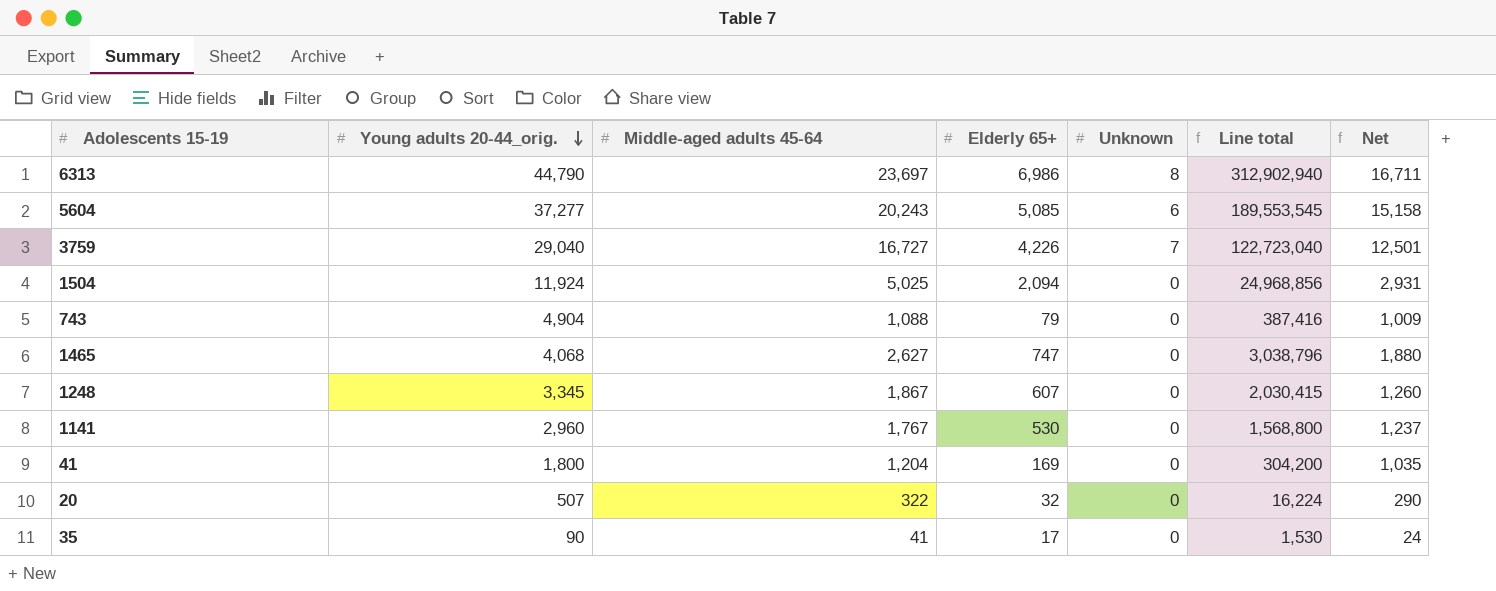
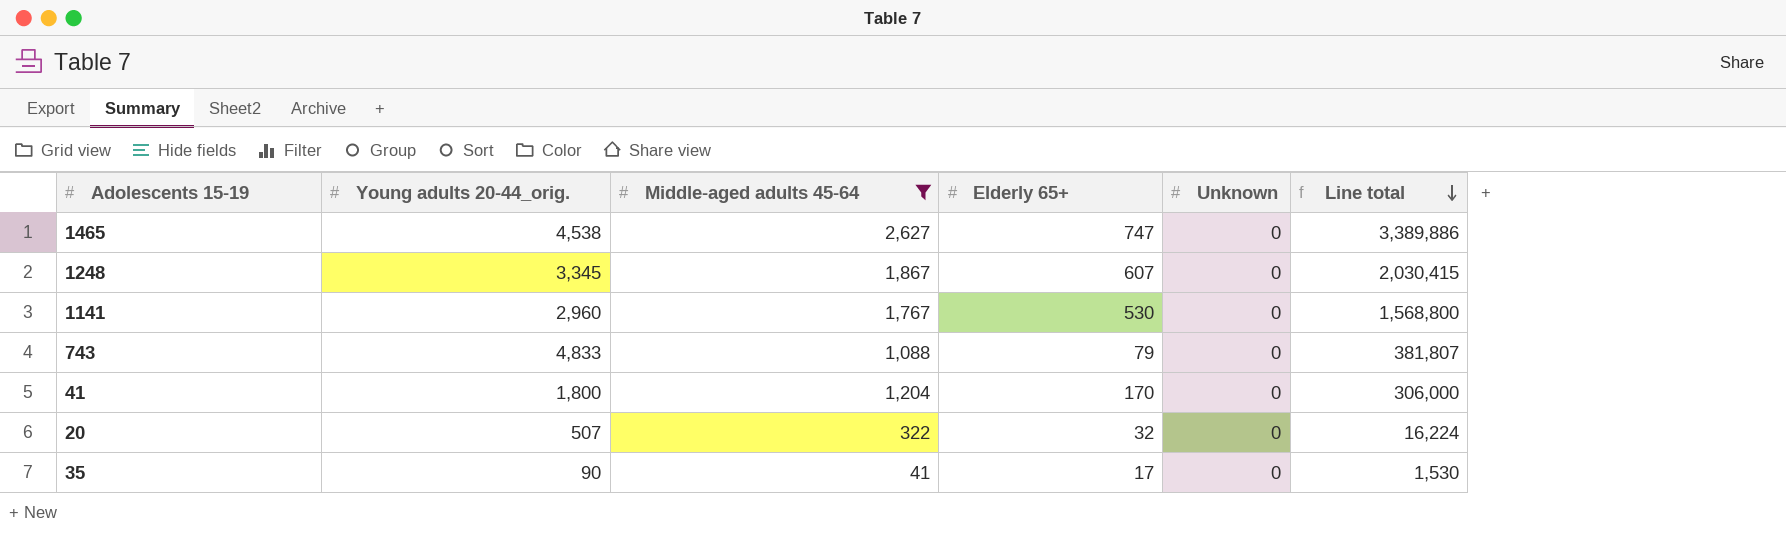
filter: none -> Middle-aged adults 45-64 <= 2,627
row order: Young adults 20-44_orig. descending -> Line total descending
column Net | formula: [Middle-aged adults 45-64] - [Elderly 65+] -> none
1465 | Young adults 20-44_orig.: 4,068 -> 4,538
1465 | Line total: 3,038,796 -> 3,389,886
743 | Young adults 20-44_orig.: 4,904 -> 4,833
743 | Line total: 387,416 -> 381,807
41 | Elderly 65+: 169 -> 170
41 | Line total: 304,200 -> 306,000

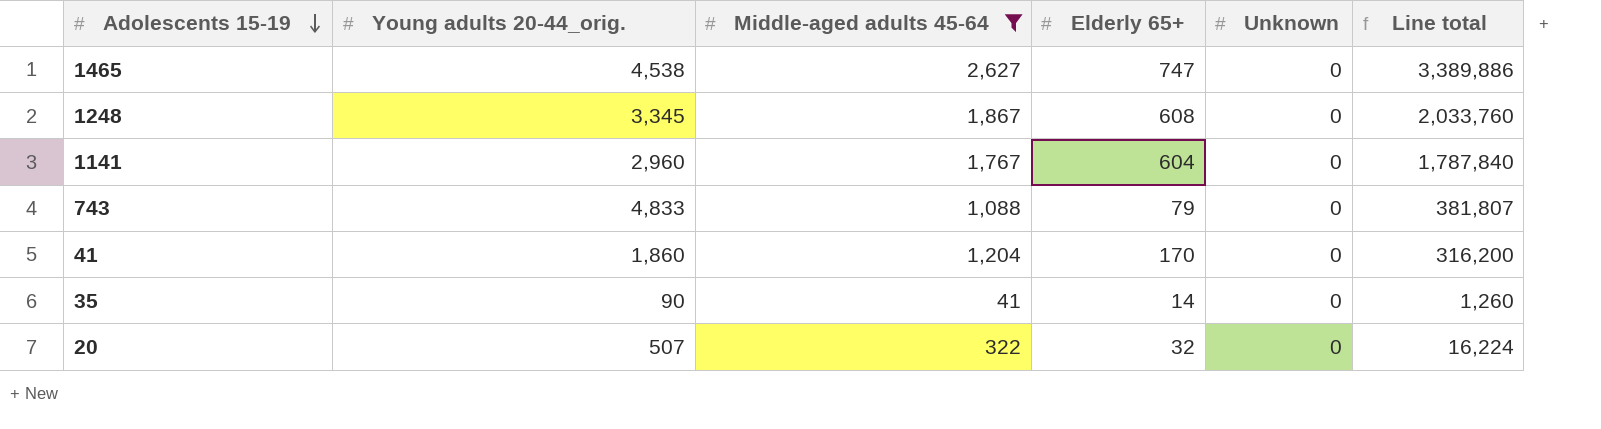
row order: Line total descending -> Adolescents 15-19 descending
1248 | Elderly 65+: 607 -> 608
1248 | Line total: 2,030,415 -> 2,033,760
1141 | Elderly 65+: 530 -> 604
1141 | Line total: 1,568,800 -> 1,787,840
41 | Young adults 20-44_orig.: 1,800 -> 1,860
41 | Line total: 306,000 -> 316,200
35 | Elderly 65+: 17 -> 14
35 | Line total: 1,530 -> 1,260

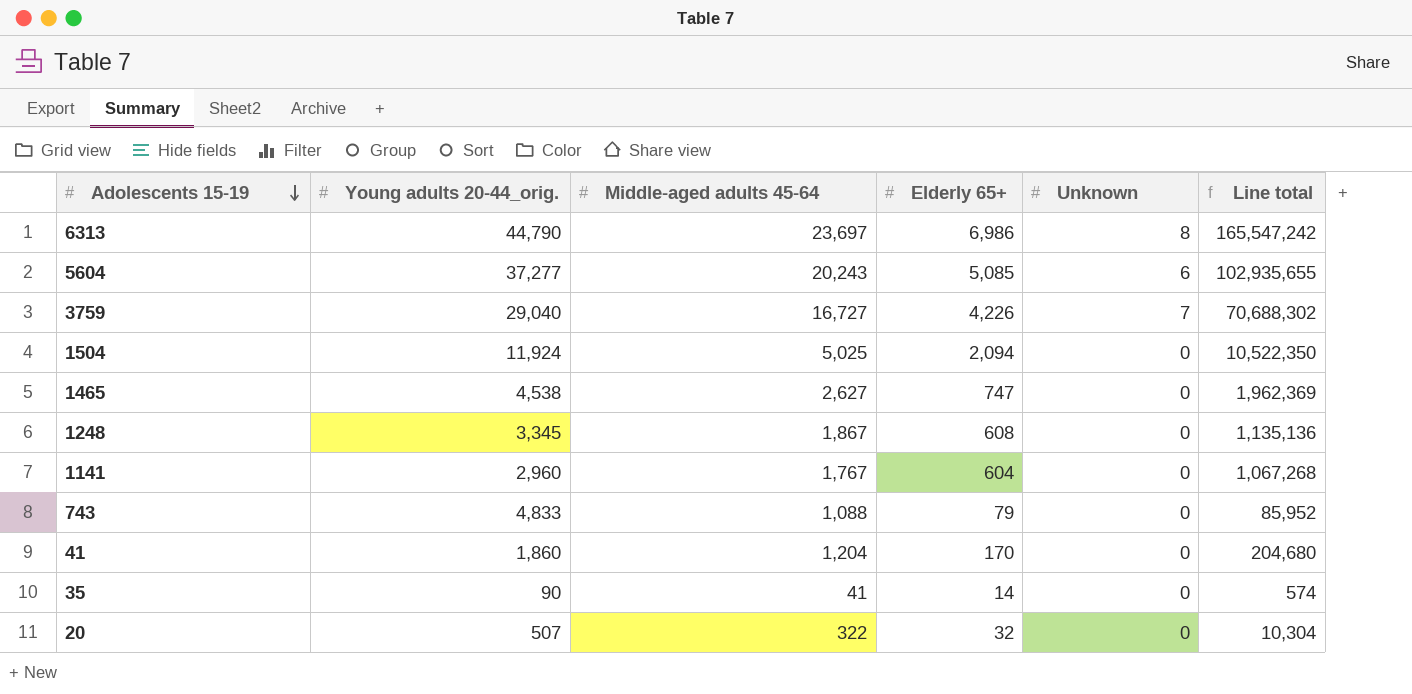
filter: Middle-aged adults 45-64 <= 2,627 -> none
column Line total | formula: [Young adults 20-44_orig.] * [Elderly 65+] -> [Middle-aged adults 45-64] * [Elderly 65+]

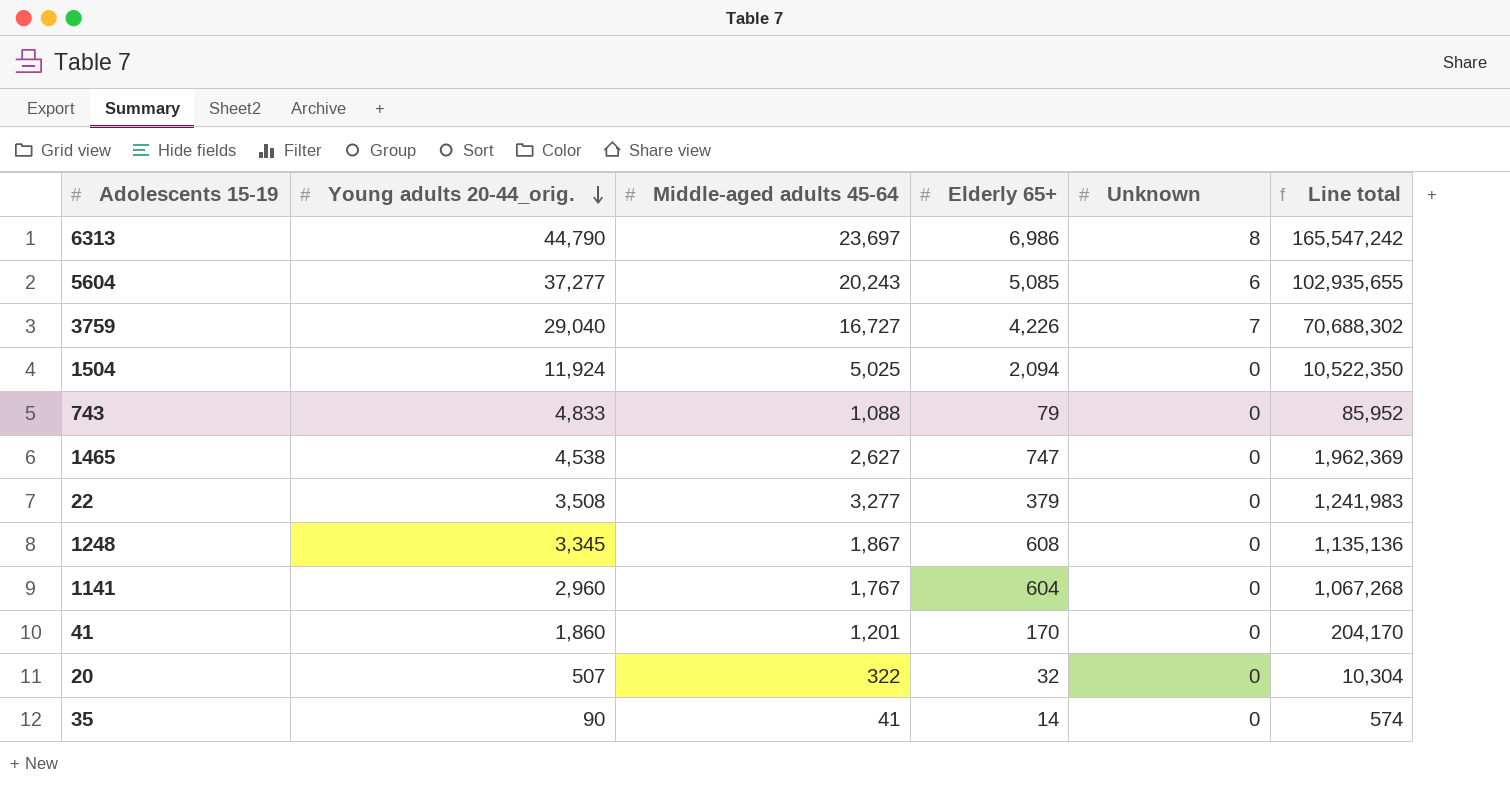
row order: Adolescents 15-19 descending -> Young adults 20-44_orig. descending
row 22: none -> 3,508 | 3,277 | 379 | 0 | 1,241,983
41 | Middle-aged adults 45-64: 1,204 -> 1,201
41 | Line total: 204,680 -> 204,170

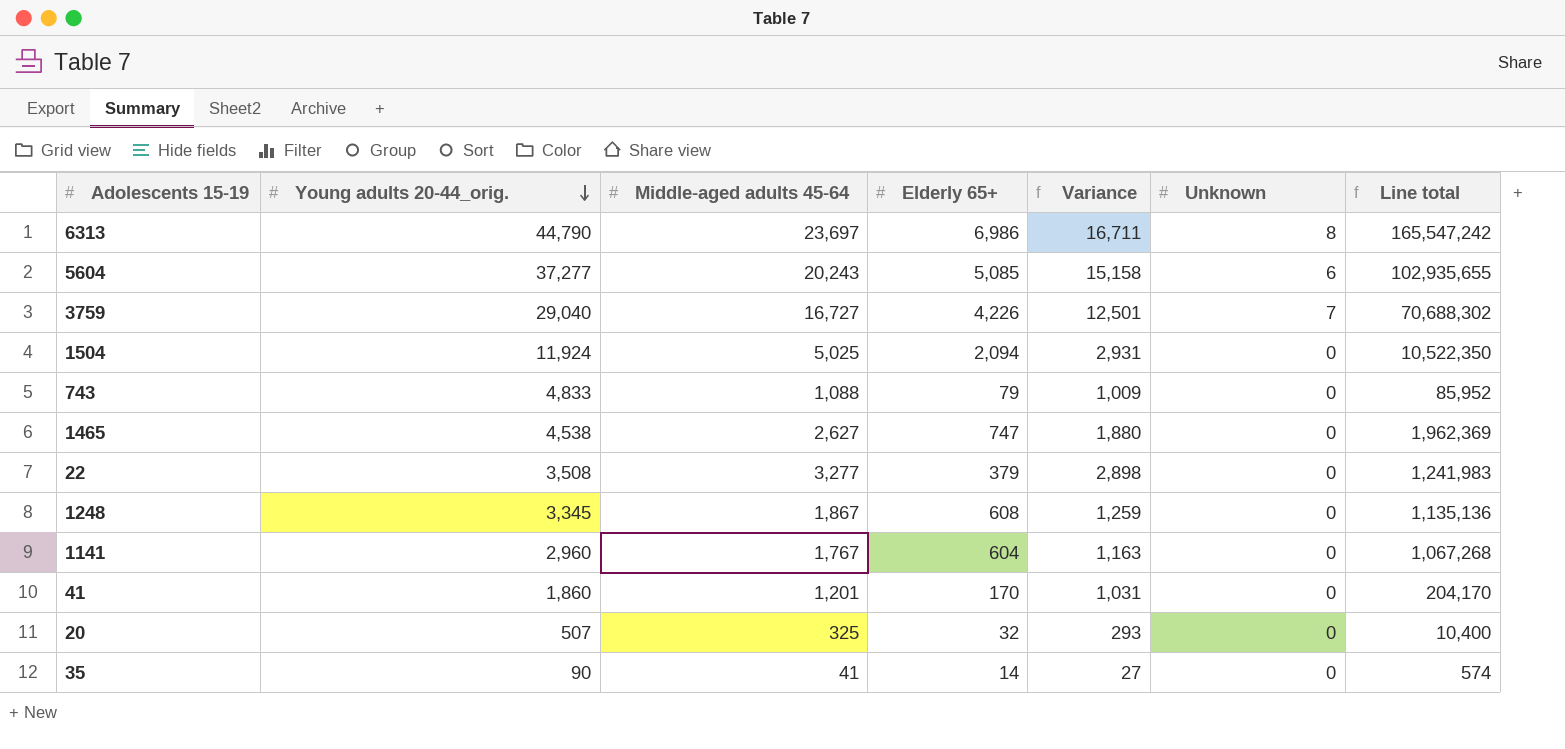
column Variance | formula: none -> [Middle-aged adults 45-64] - [Elderly 65+]
20 | Middle-aged adults 45-64: 322 -> 325
20 | Line total: 10,304 -> 10,400

